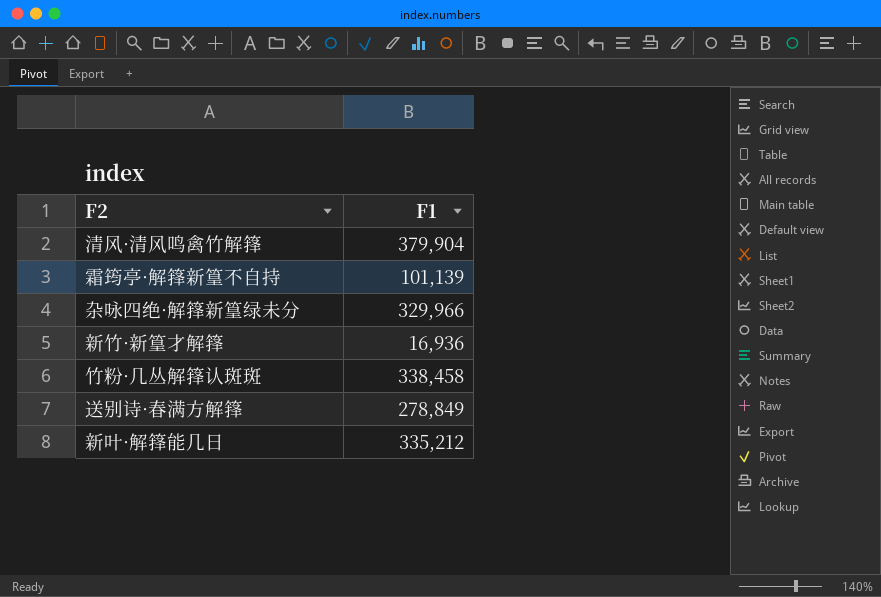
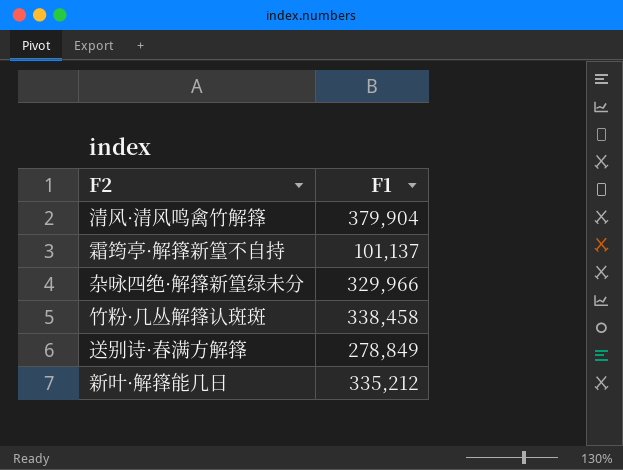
row 新竹·新篁才解箨: 16,936 -> none
霜筠亭·解箨新篁不自持 | F1: 101,139 -> 101,137

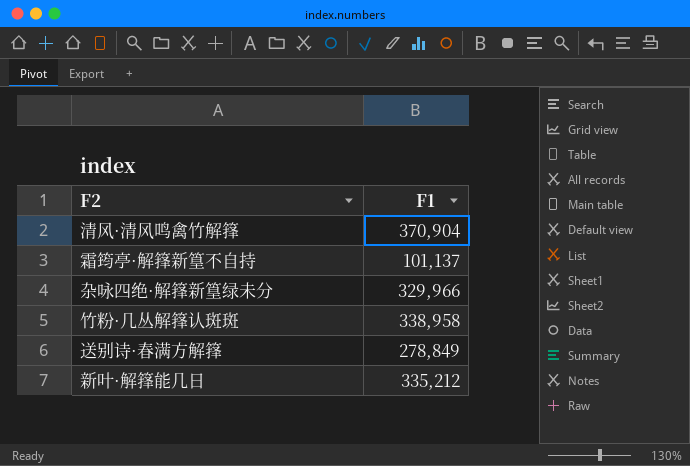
清风·清风鸣禽竹解箨 | F1: 379,904 -> 370,904
竹粉·几丛解箨认斑斑 | F1: 338,458 -> 338,958

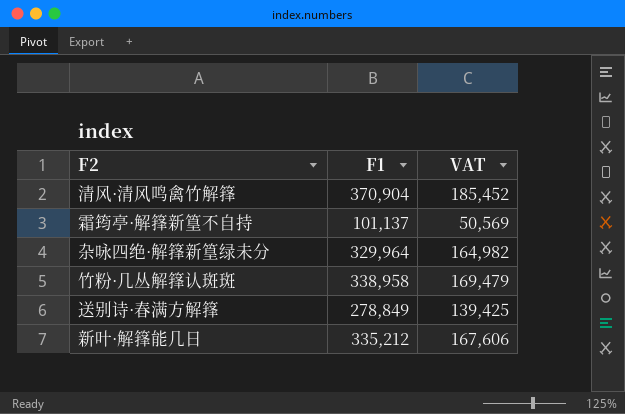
column VAT | formula: none -> [F1] * 0.5
杂咏四绝·解箨新篁绿未分 | F1: 329,966 -> 329,964

